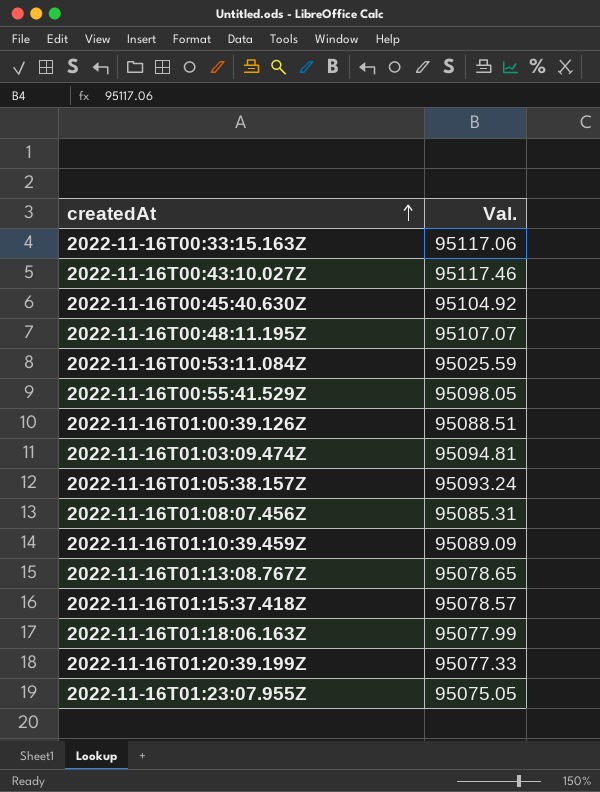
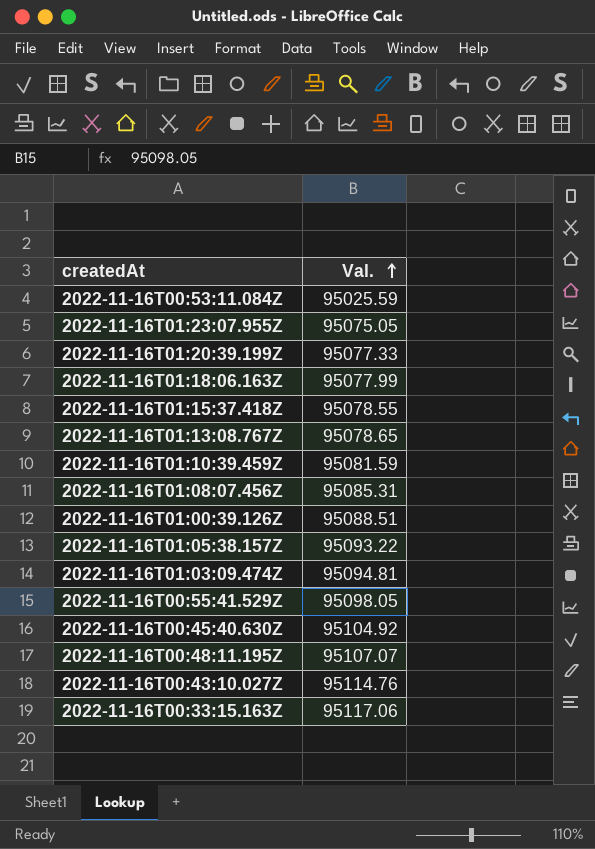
row order: createdAt ascending -> Val. ascending
2022-11-16T01:15:37.418Z | Val.: 95078.57 -> 95078.55
2022-11-16T01:10:39.459Z | Val.: 95089.09 -> 95081.59
2022-11-16T01:05:38.157Z | Val.: 95093.24 -> 95093.22
2022-11-16T00:43:10.027Z | Val.: 95117.46 -> 95114.76

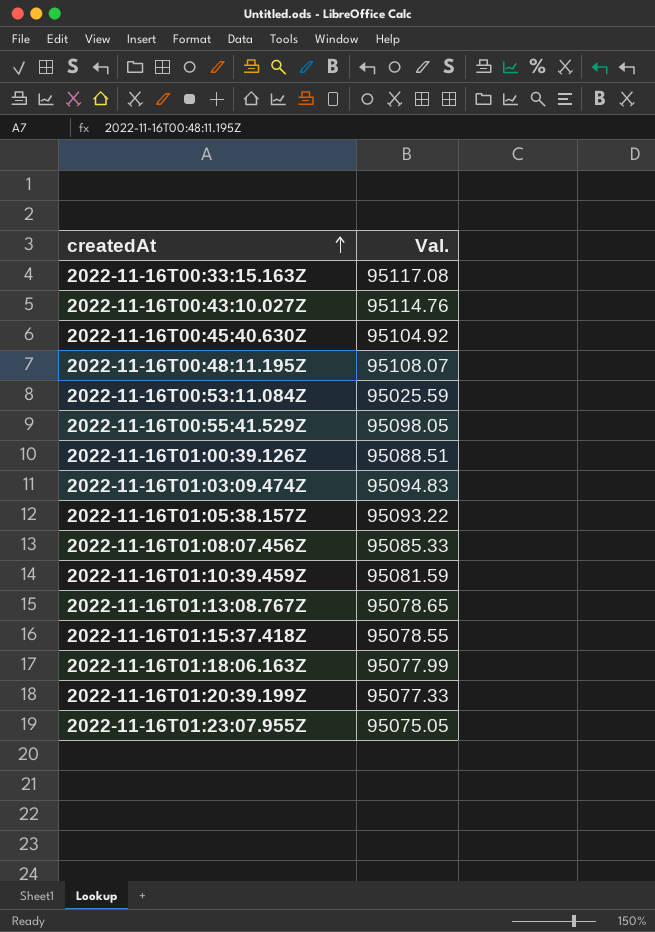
row order: Val. ascending -> createdAt ascending
2022-11-16T00:33:15.163Z | Val.: 95117.06 -> 95117.08
2022-11-16T00:48:11.195Z | Val.: 95107.07 -> 95108.07
2022-11-16T01:03:09.474Z | Val.: 95094.81 -> 95094.83
2022-11-16T01:08:07.456Z | Val.: 95085.31 -> 95085.33

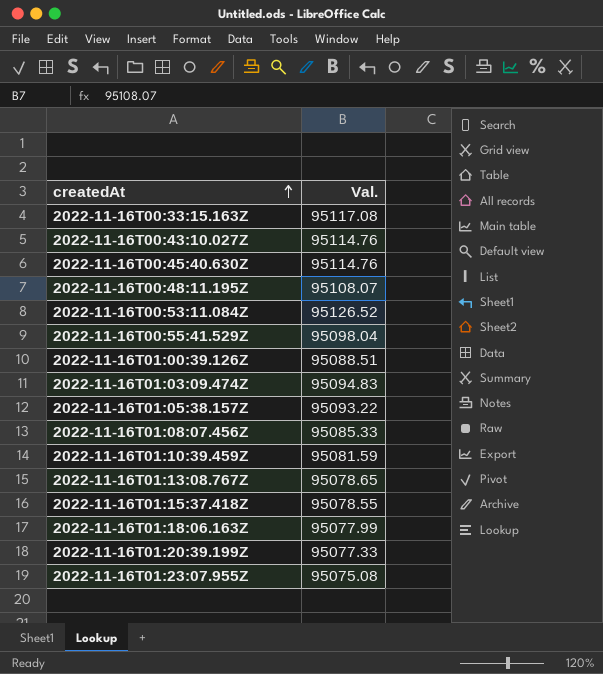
2022-11-16T00:45:40.630Z | Val.: 95104.92 -> 95114.76
2022-11-16T00:53:11.084Z | Val.: 95025.59 -> 95126.52
2022-11-16T00:55:41.529Z | Val.: 95098.05 -> 95098.04
2022-11-16T01:23:07.955Z | Val.: 95075.05 -> 95075.08

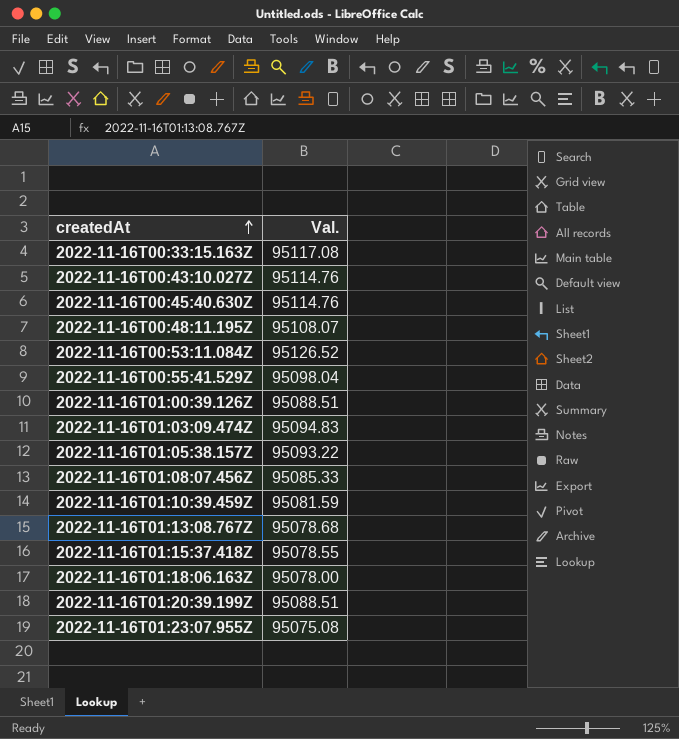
2022-11-16T01:13:08.767Z | Val.: 95078.65 -> 95078.68
2022-11-16T01:18:06.163Z | Val.: 95077.99 -> 95078.00
2022-11-16T01:20:39.199Z | Val.: 95077.33 -> 95088.51

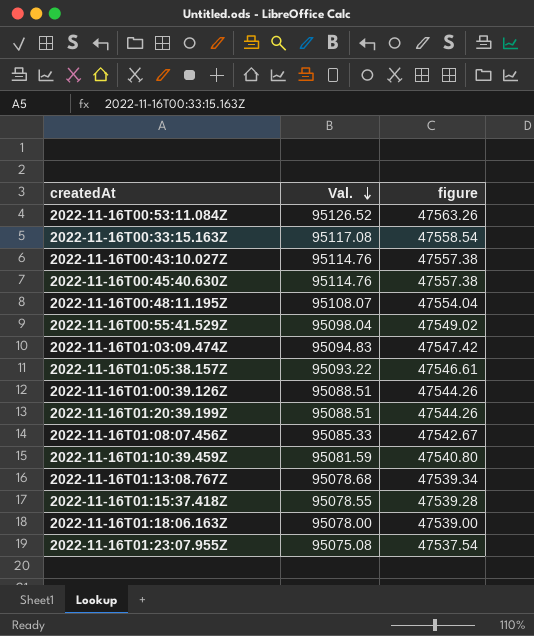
row order: createdAt ascending -> Val. descending
column figure | formula: none -> [Val.] * 0.5

